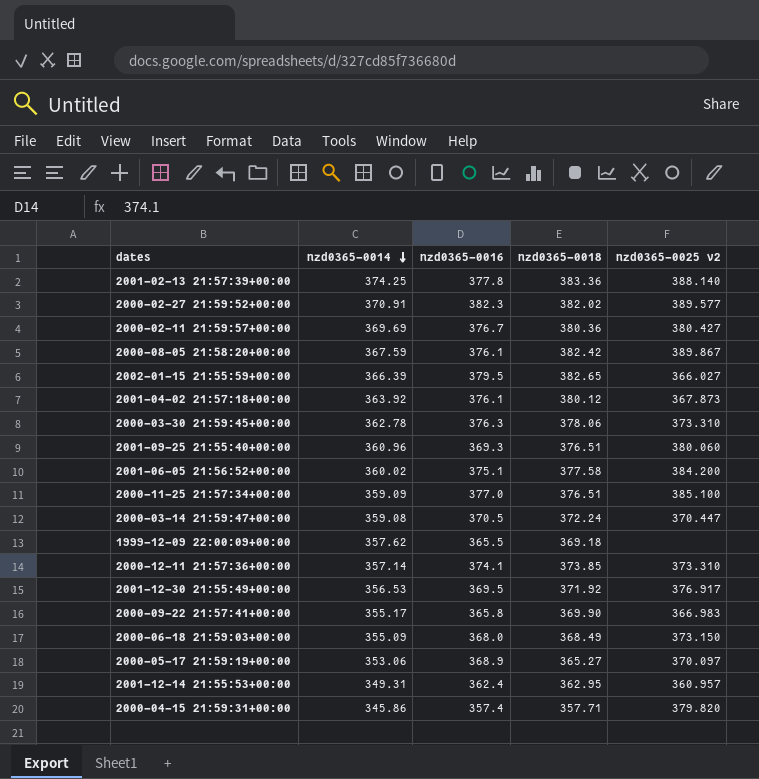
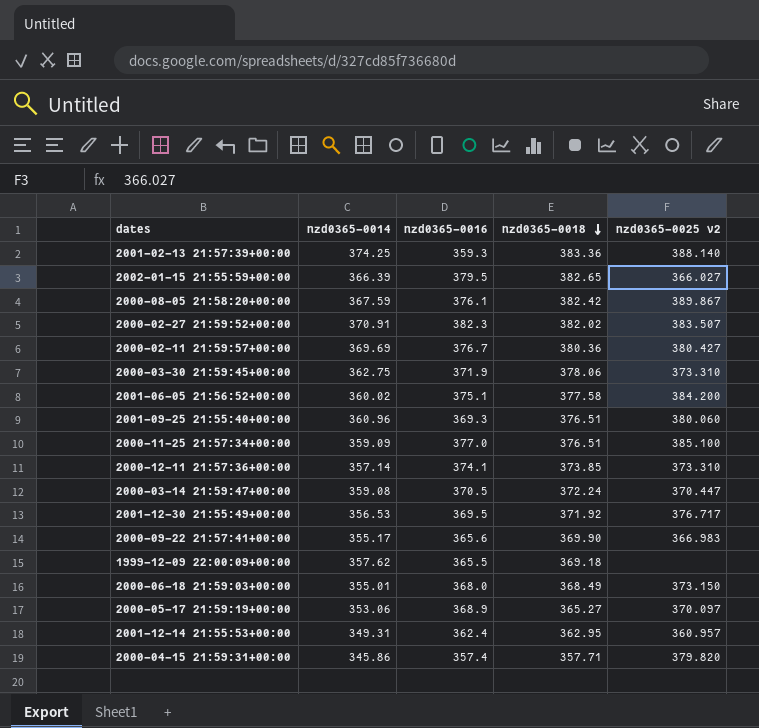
row order: nzd0365-0014 descending -> nzd0365-0018 descending
row 2001-04-02 21:57:18+00:00: 363.92 | 376.1 | 380.12 | 367.873 -> none
2001-02-13 21:57:39+00:00 | nzd0365-0016: 377.8 -> 359.3
2000-02-27 21:59:52+00:00 | nzd0365-0025 v2: 389.577 -> 383.507
2000-03-30 21:59:45+00:00 | nzd0365-0014: 362.78 -> 362.75
2000-03-30 21:59:45+00:00 | nzd0365-0016: 376.3 -> 371.9
2001-12-30 21:55:49+00:00 | nzd0365-0025 v2: 376.917 -> 376.717
2000-09-22 21:57:41+00:00 | nzd0365-0016: 365.8 -> 365.6
2000-06-18 21:59:03+00:00 | nzd0365-0014: 355.09 -> 355.01

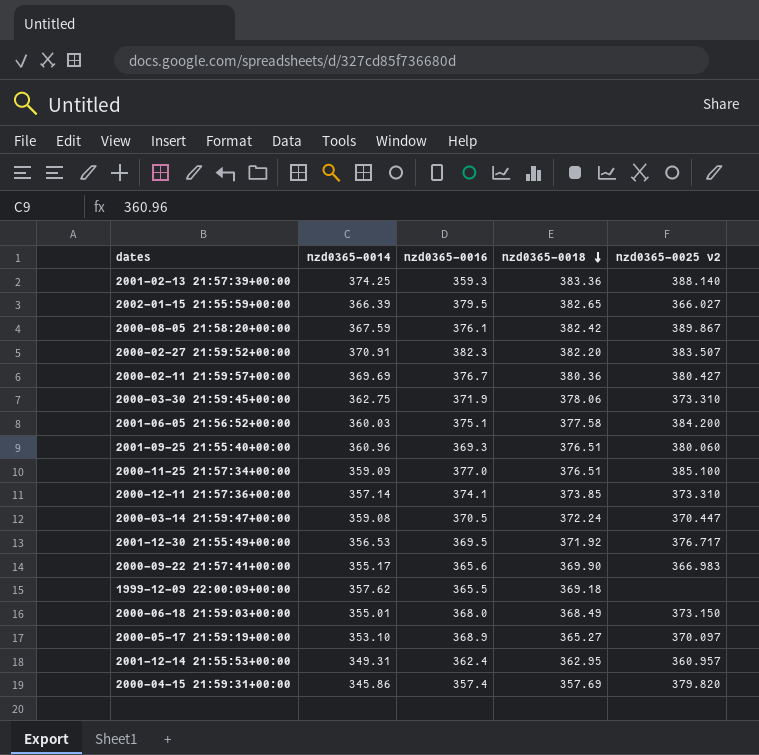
2000-02-27 21:59:52+00:00 | nzd0365-0018: 382.02 -> 382.20
2001-06-05 21:56:52+00:00 | nzd0365-0014: 360.02 -> 360.03
2000-05-17 21:59:19+00:00 | nzd0365-0014: 353.06 -> 353.10
2000-04-15 21:59:31+00:00 | nzd0365-0018: 357.71 -> 357.69

